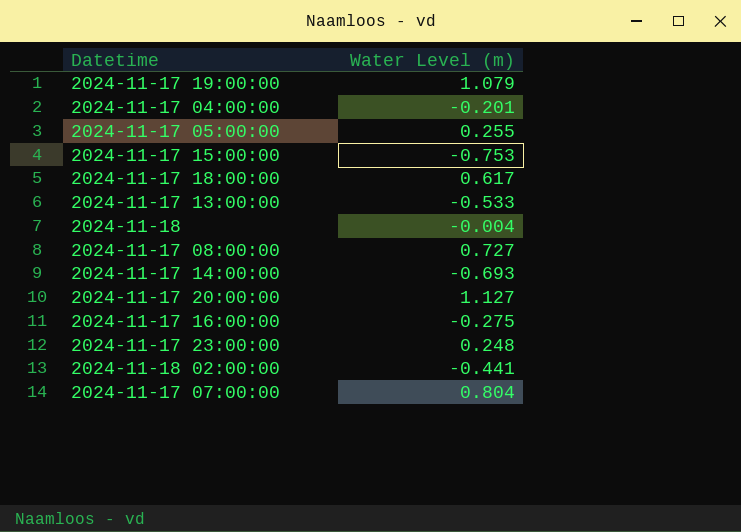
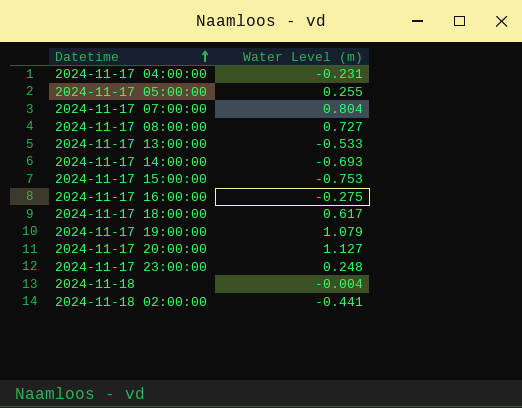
row order: none -> Datetime ascending
2024-11-17 04:00:00 | Water Level (m): -0.201 -> -0.231

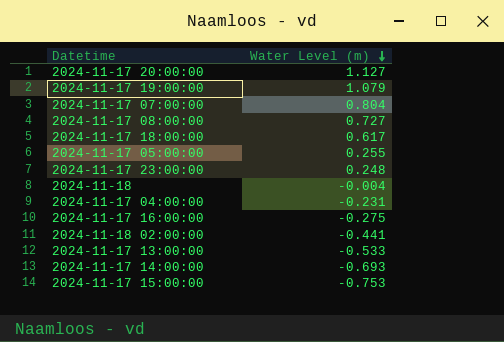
row order: Datetime ascending -> Water Level (m) descending

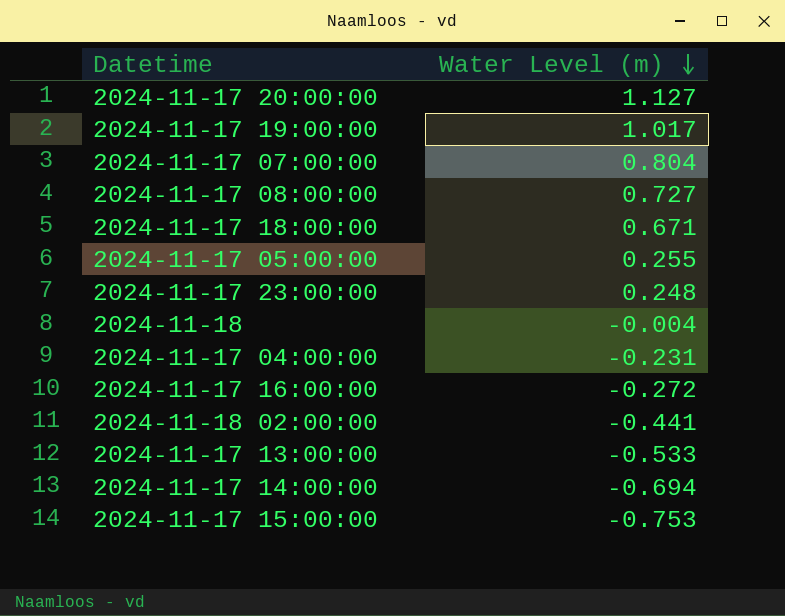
2024-11-17 19:00:00 | Water Level (m): 1.079 -> 1.017
2024-11-17 18:00:00 | Water Level (m): 0.617 -> 0.671
2024-11-17 16:00:00 | Water Level (m): -0.275 -> -0.272
2024-11-17 14:00:00 | Water Level (m): -0.693 -> -0.694

